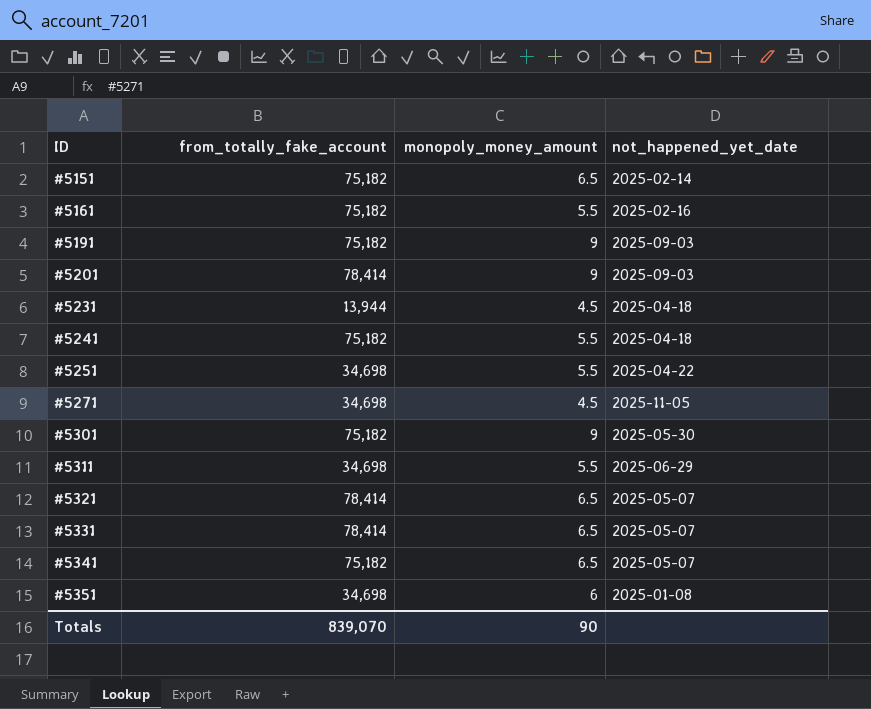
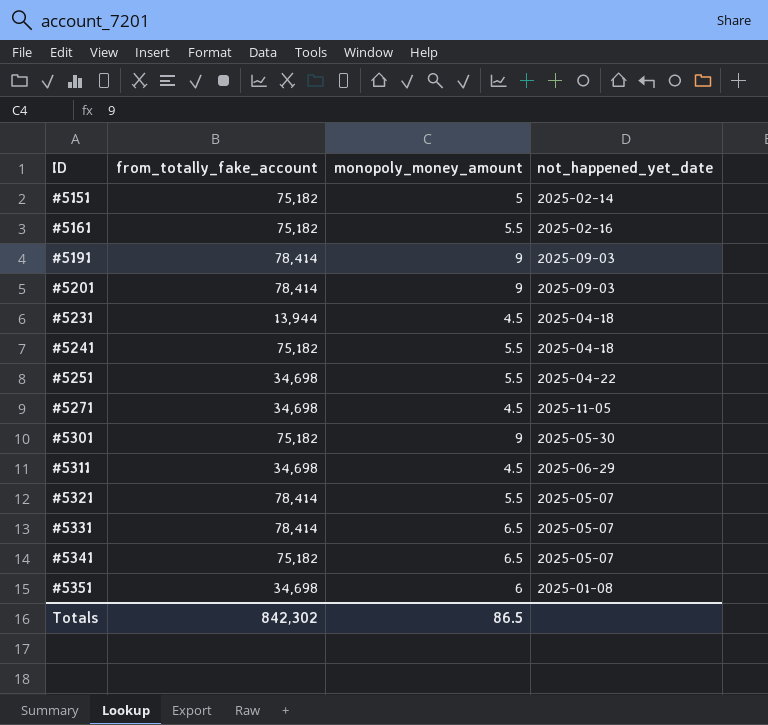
#5151 | monopoly_money_amount: 6.5 -> 5
#5191 | from_totally_fake_account: 75,182 -> 78,414
#5311 | monopoly_money_amount: 5.5 -> 4.5
#5321 | monopoly_money_amount: 6.5 -> 5.5
Totals | from_totally_fake_account: 839,070 -> 842,302
Totals | monopoly_money_amount: 90 -> 86.5

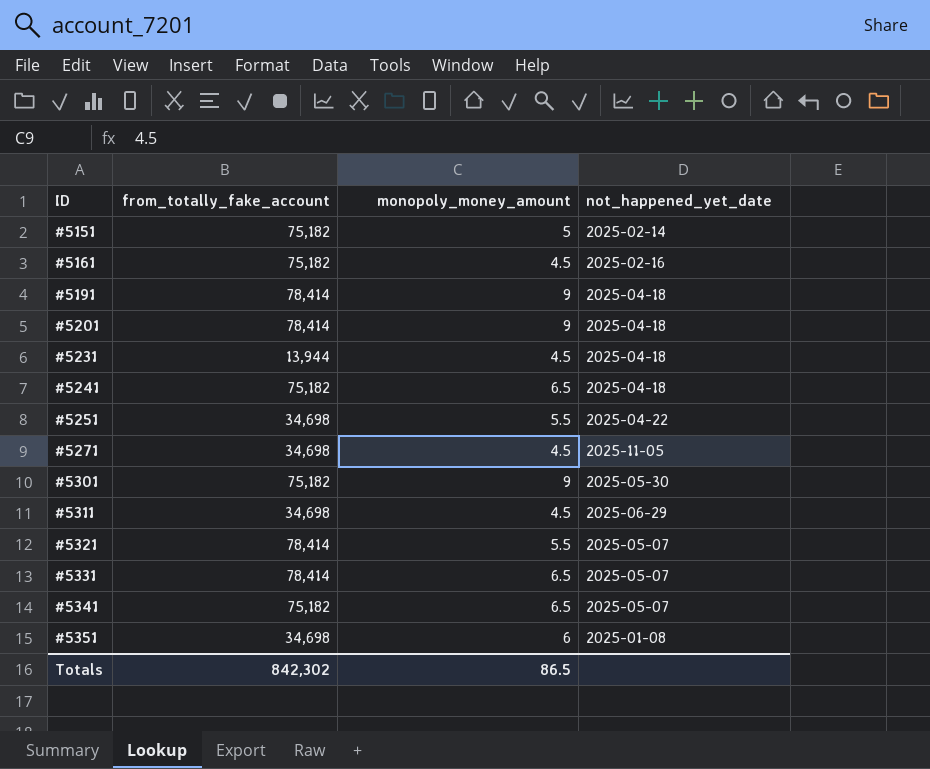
#5161 | monopoly_money_amount: 5.5 -> 4.5
#5191 | not_happened_yet_date: 2025-09-03 -> 2025-04-18
#5201 | not_happened_yet_date: 2025-09-03 -> 2025-04-18
#5241 | monopoly_money_amount: 5.5 -> 6.5

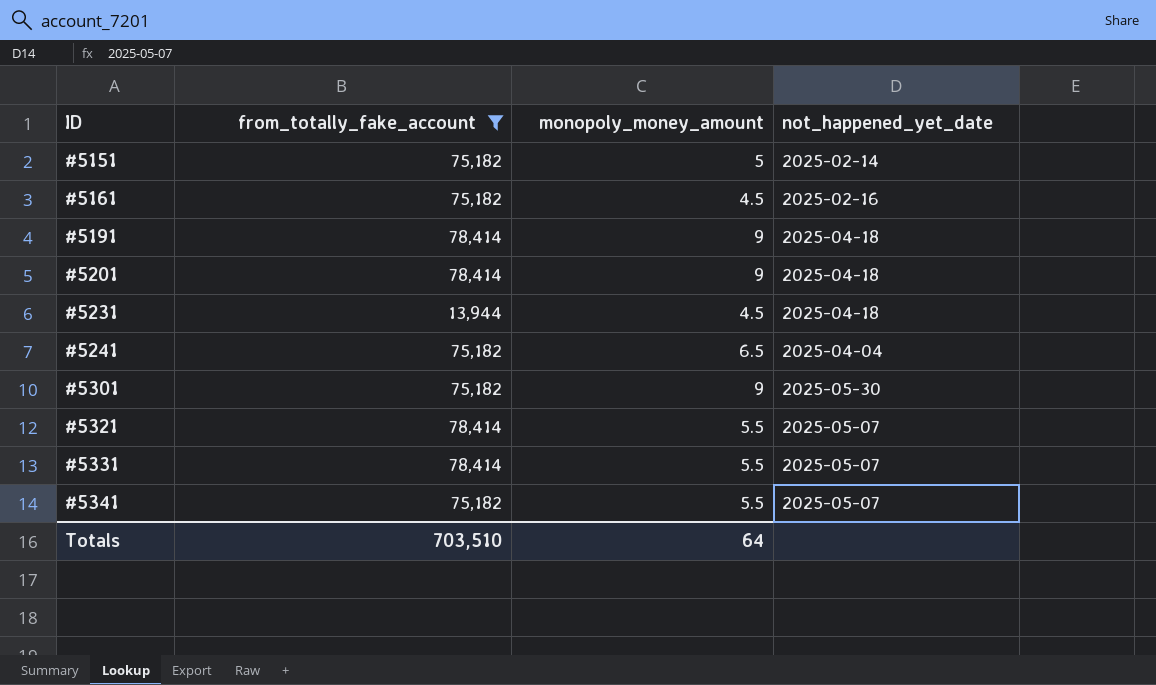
filter: none -> from_totally_fake_account != 34,698
#5241 | not_happened_yet_date: 2025-04-18 -> 2025-04-04
#5331 | monopoly_money_amount: 6.5 -> 5.5
#5341 | monopoly_money_amount: 6.5 -> 5.5
Totals | from_totally_fake_account: 842,302 -> 703,510
Totals | monopoly_money_amount: 86.5 -> 64

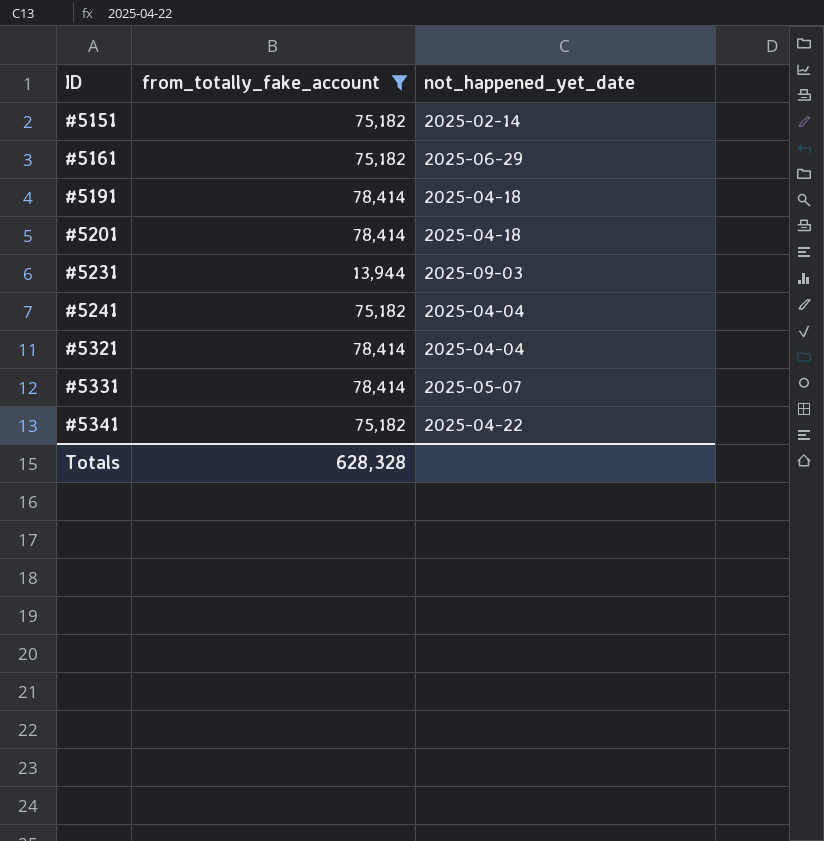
column monopoly_money_amount | position: 3 -> none
row #5301: 75,182 | 9 | 2025-05-30 -> none
#5161 | not_happened_yet_date: 2025-02-16 -> 2025-06-29
#5231 | not_happened_yet_date: 2025-04-18 -> 2025-09-03
#5321 | not_happened_yet_date: 2025-05-07 -> 2025-04-04
#5341 | not_happened_yet_date: 2025-05-07 -> 2025-04-22
Totals | from_totally_fake_account: 703,510 -> 628,328

